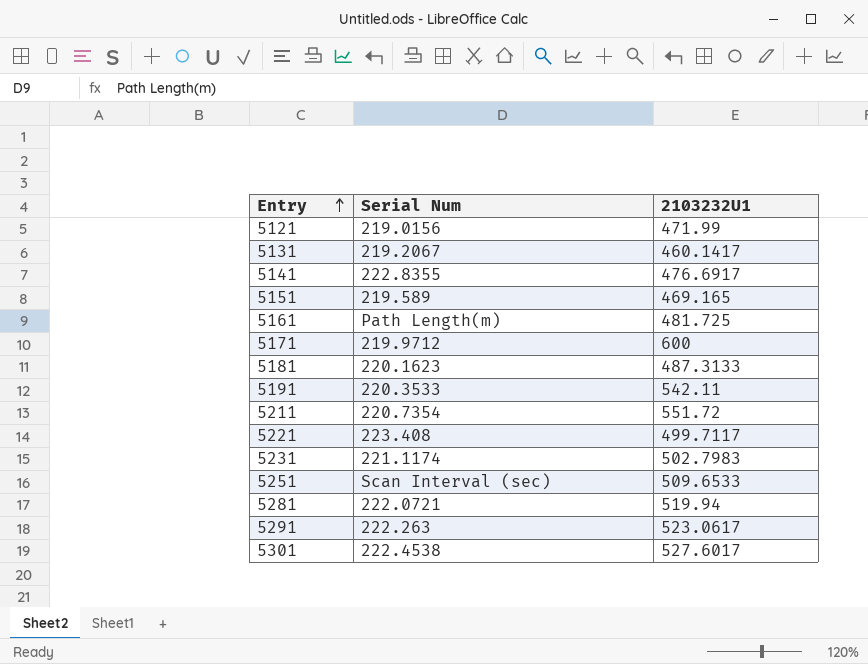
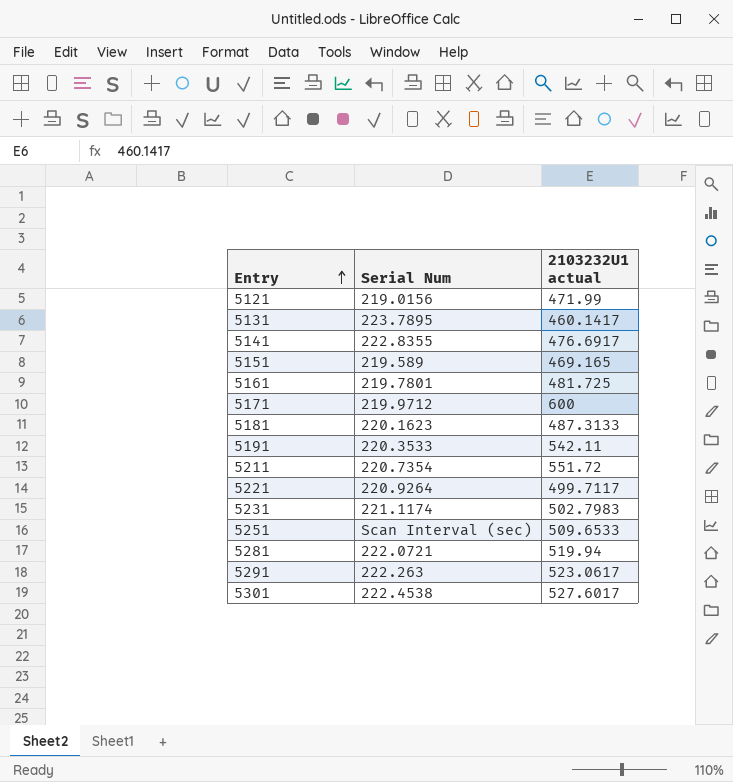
column name: 2103232U1 -> 2103232U1 actual
5131 | Serial Num: 219.2067 -> 223.7895
5161 | Serial Num: Path Length(m) -> 219.7801
5221 | Serial Num: 223.408 -> 220.9264

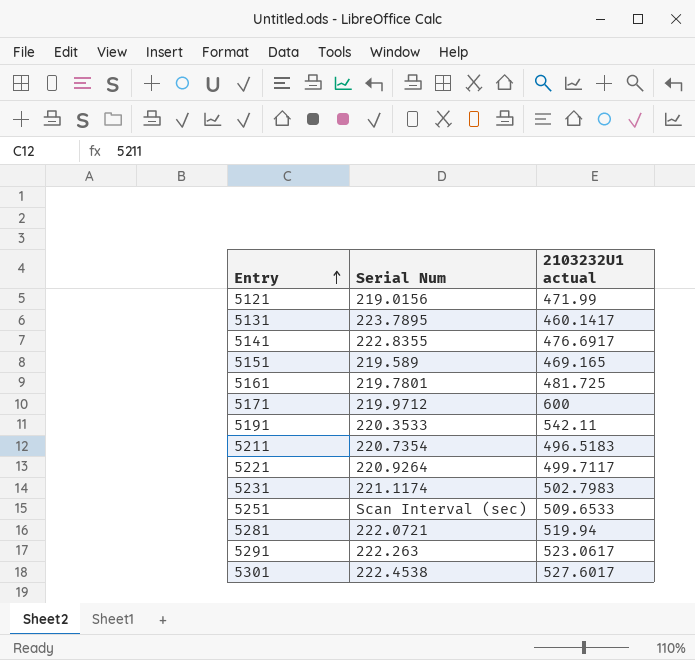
row 5181: 220.1623 | 487.3133 -> none
5211 | 2103232U1 actual: 551.72 -> 496.5183

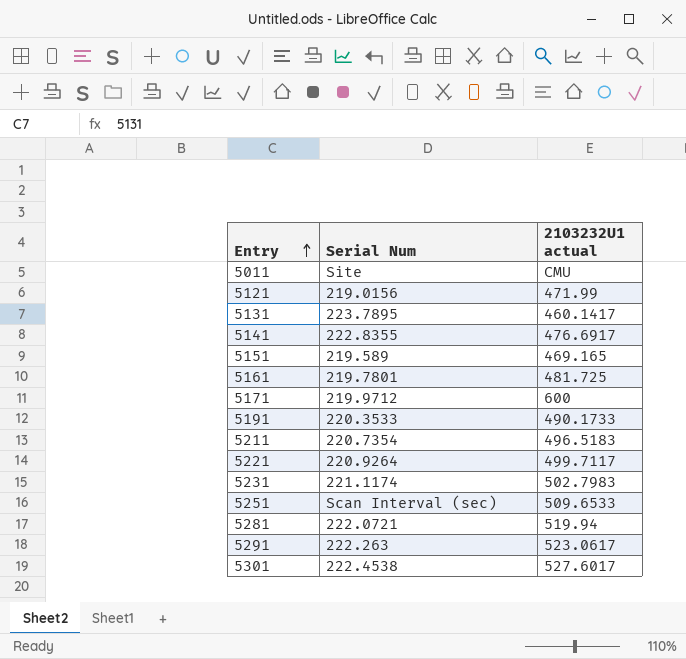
row 5011: none -> Site | CMU
5191 | 2103232U1 actual: 542.11 -> 490.1733

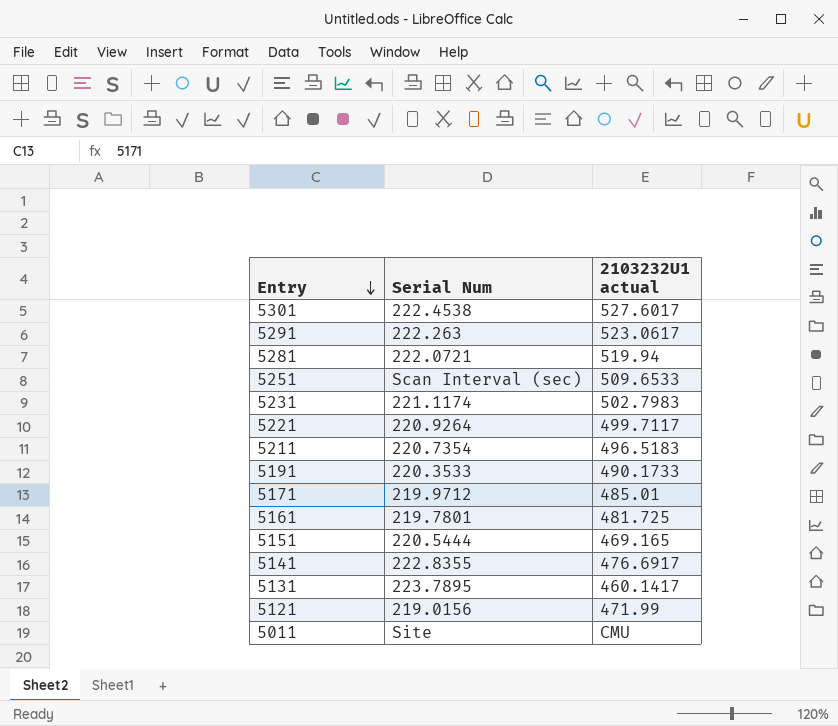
row order: Entry ascending -> Entry descending
5171 | 2103232U1 actual: 600 -> 485.01
5151 | Serial Num: 219.589 -> 220.5444

